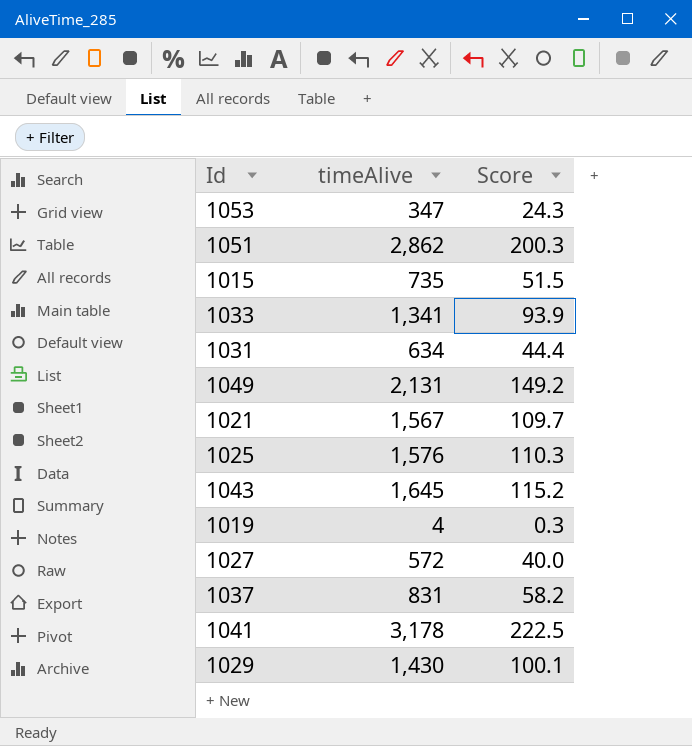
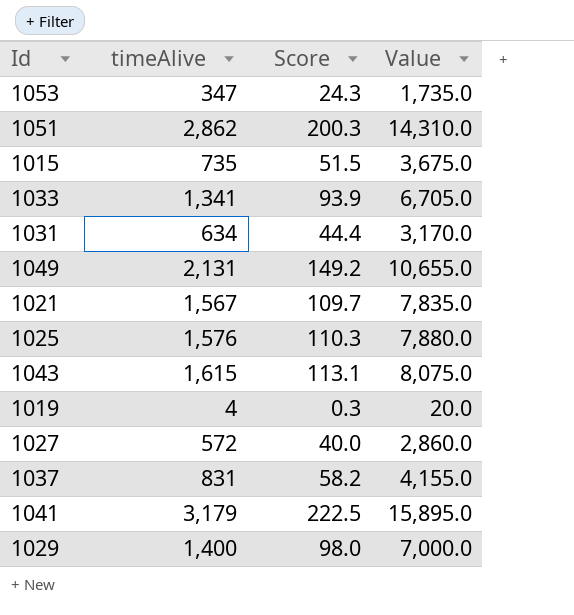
column Value | formula: none -> [timeAlive] * 5
1043 | timeAlive: 1,645 -> 1,615
1043 | Score: 115.2 -> 113.1
1041 | timeAlive: 3,178 -> 3,179
1029 | timeAlive: 1,430 -> 1,400
1029 | Score: 100.1 -> 98.0

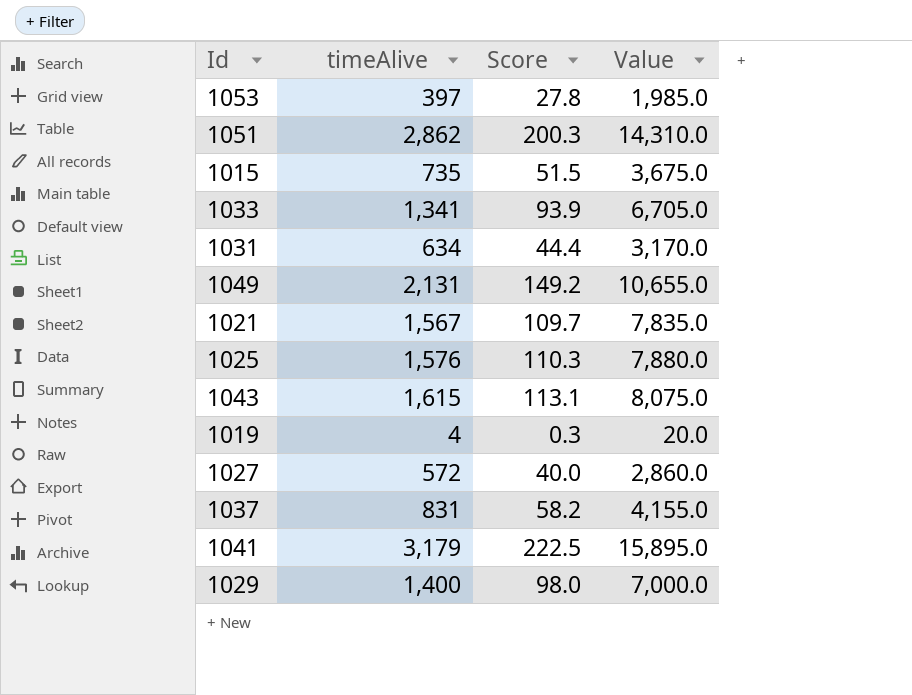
1053 | timeAlive: 347 -> 397
1053 | Score: 24.3 -> 27.8
1053 | Value: 1,735.0 -> 1,985.0

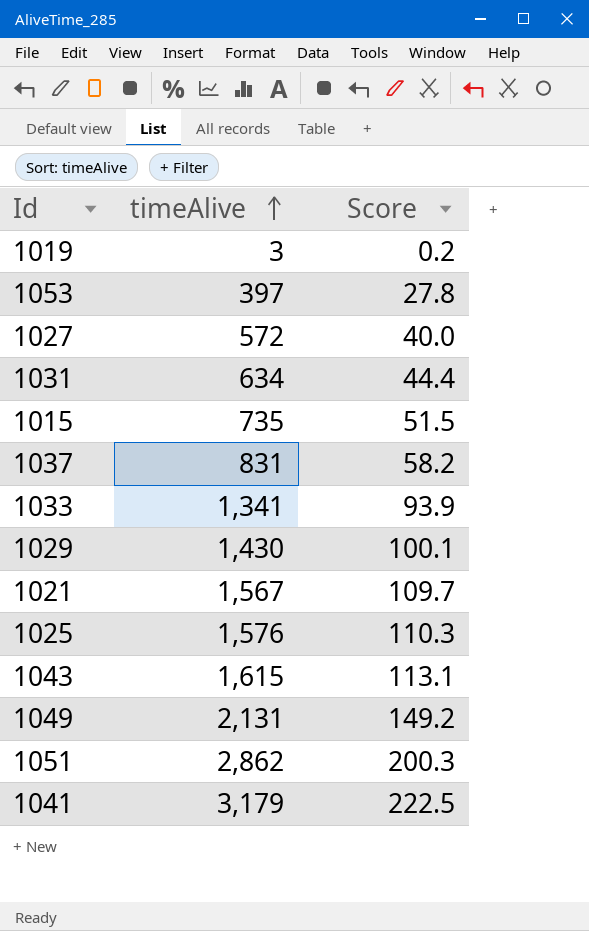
row order: none -> timeAlive ascending
column Value | formula: [timeAlive] * 5 -> none
1019 | timeAlive: 4 -> 3
1019 | Score: 0.3 -> 0.2
1029 | timeAlive: 1,400 -> 1,430
1029 | Score: 98.0 -> 100.1

